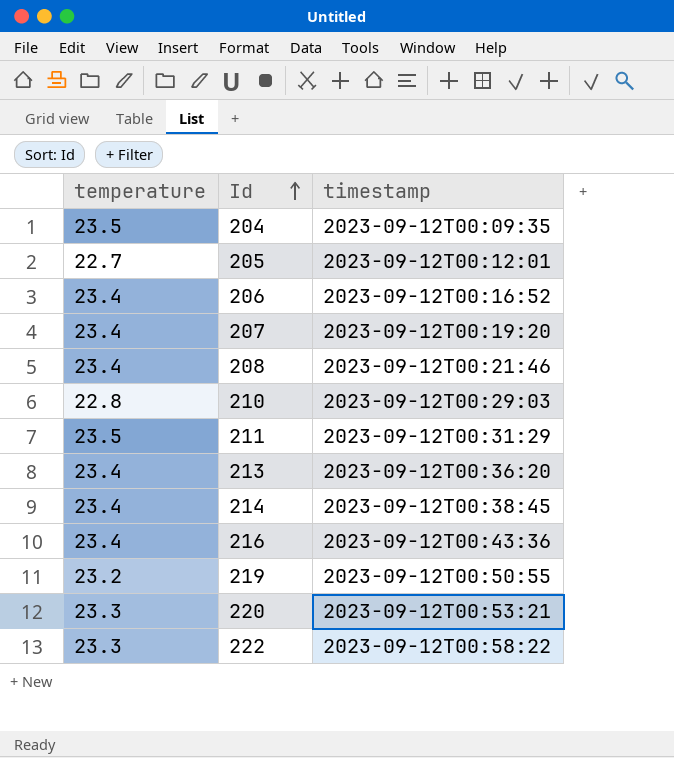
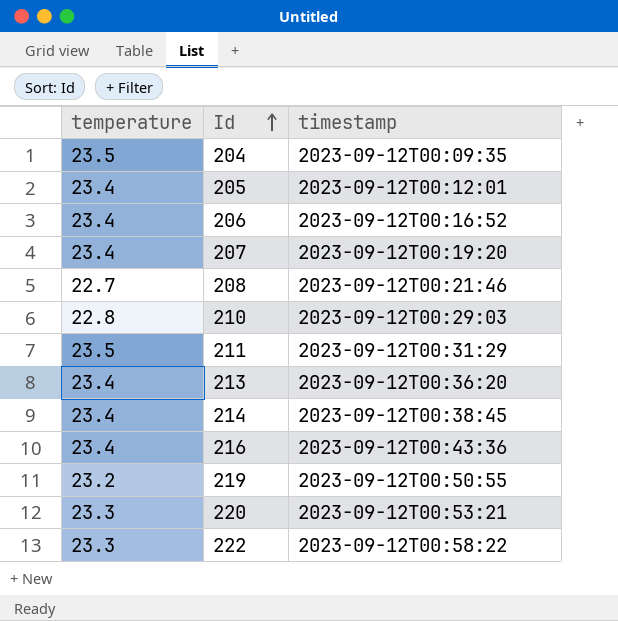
205 | temperature: 22.7 -> 23.4
208 | temperature: 23.4 -> 22.7

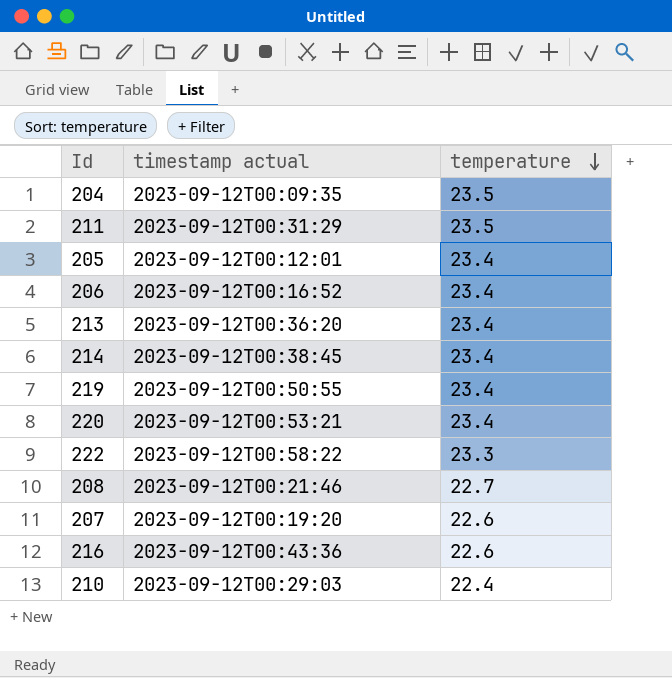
row order: Id ascending -> temperature descending
column name: timestamp -> timestamp actual
column temperature | position: 1 -> 3
219 | temperature: 23.2 -> 23.4
220 | temperature: 23.3 -> 23.4
207 | temperature: 23.4 -> 22.6
216 | temperature: 23.4 -> 22.6
210 | temperature: 22.8 -> 22.4

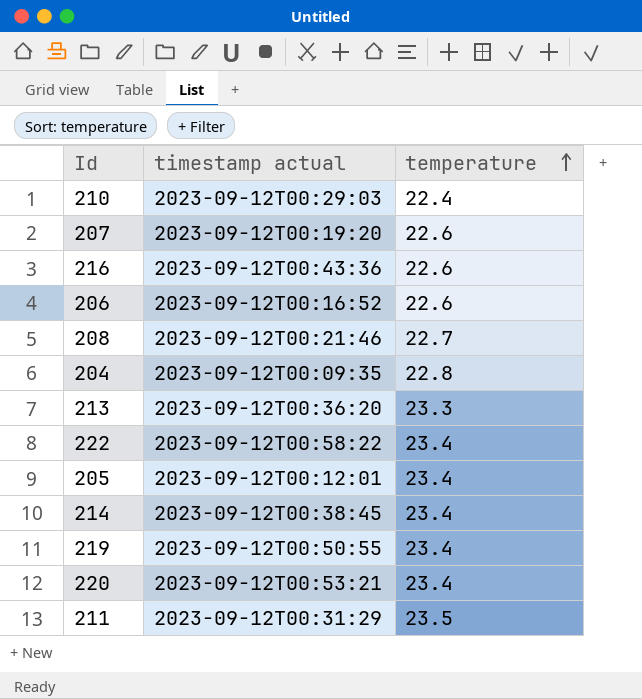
row order: temperature descending -> temperature ascending
206 | temperature: 23.4 -> 22.6
204 | temperature: 23.5 -> 22.8
213 | temperature: 23.4 -> 23.3
222 | temperature: 23.3 -> 23.4

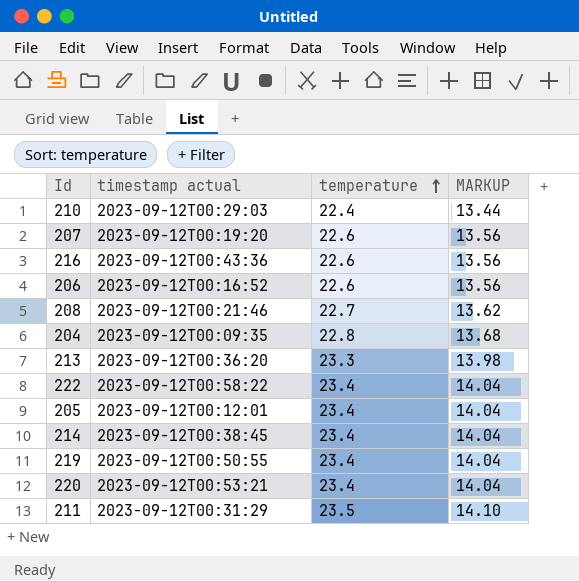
column MARKUP | formula: none -> [temperature] * 0.6

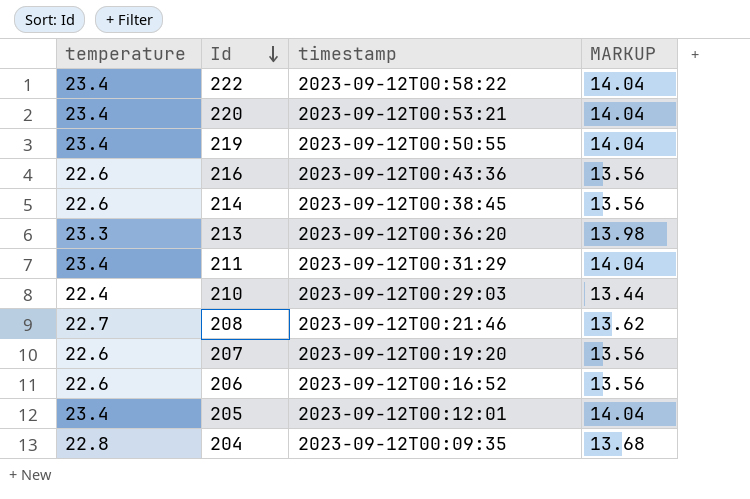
row order: temperature ascending -> Id descending
column temperature | position: 3 -> 1
column name: timestamp actual -> timestamp
214 | temperature: 23.4 -> 22.6
214 | MARKUP: 14.04 -> 13.56
211 | temperature: 23.5 -> 23.4
211 | MARKUP: 14.10 -> 14.04

